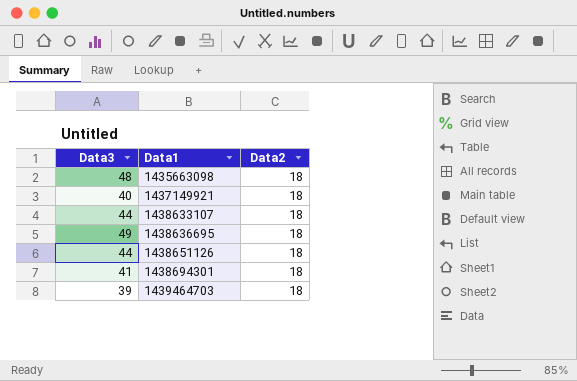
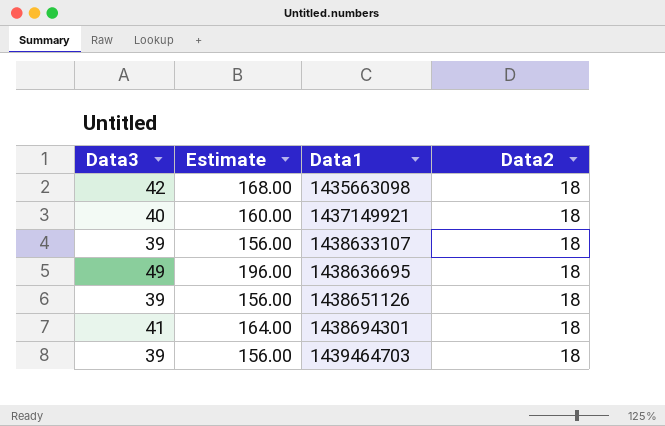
column Estimate | formula: none -> [Data3] * 4
1435663098 | Data3: 48 -> 42
1438633107 | Data3: 44 -> 39
1438651126 | Data3: 44 -> 39

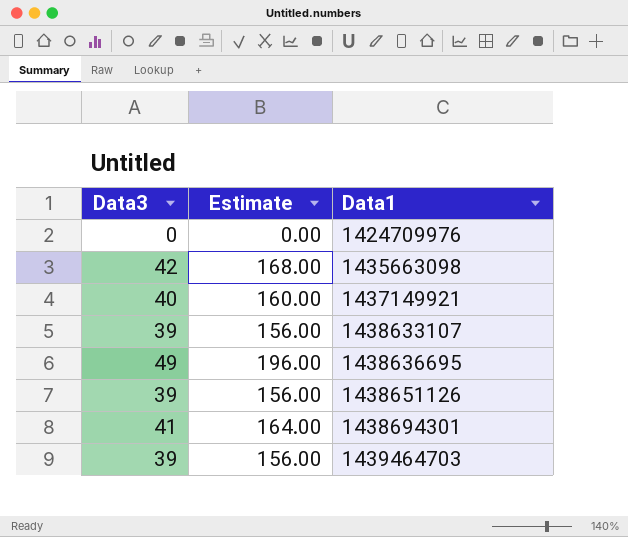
column Data2 | position: 4 -> none
row 1424709976: none -> 0 | 0.00

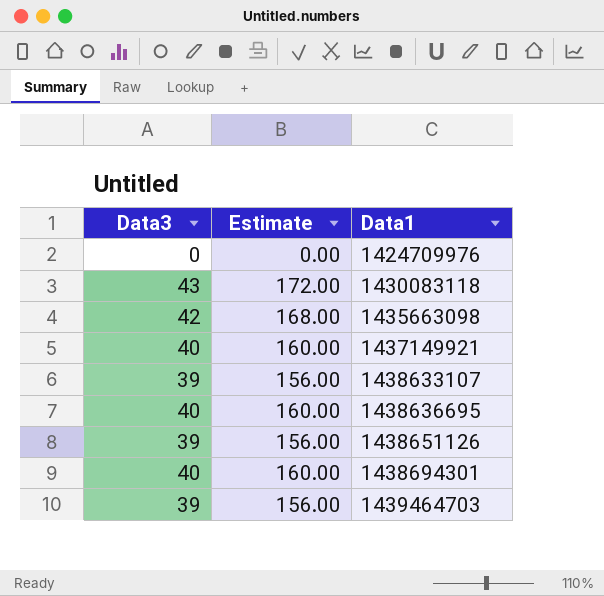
row 1430083118: none -> 43 | 172.00
1438636695 | Data3: 49 -> 40
1438636695 | Estimate: 196.00 -> 160.00
1438694301 | Data3: 41 -> 40
1438694301 | Estimate: 164.00 -> 160.00

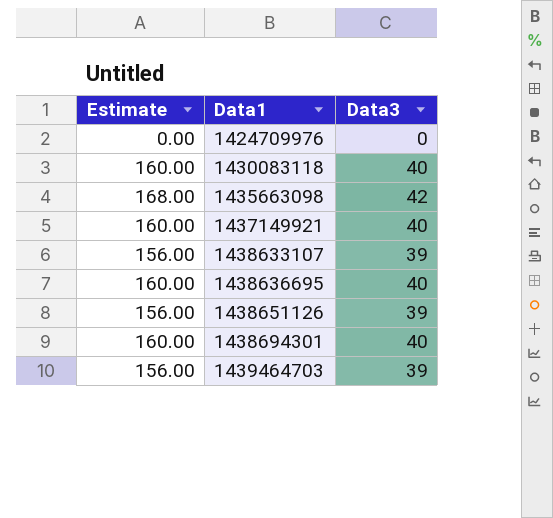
column Data3 | position: 1 -> 3
1430083118 | Estimate: 172.00 -> 160.00
1430083118 | Data3: 43 -> 40

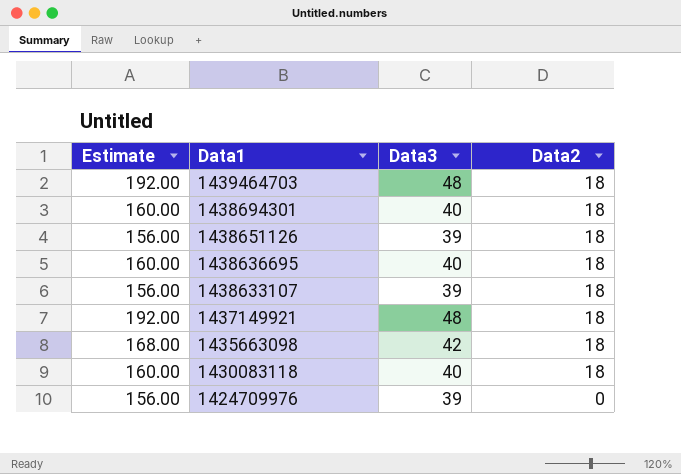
row order: Data1 ascending -> Data1 descending
column Data2 | position: none -> 4
1439464703 | Estimate: 156.00 -> 192.00
1439464703 | Data3: 39 -> 48
1437149921 | Estimate: 160.00 -> 192.00
1437149921 | Data3: 40 -> 48
1424709976 | Estimate: 0.00 -> 156.00
1424709976 | Data3: 0 -> 39

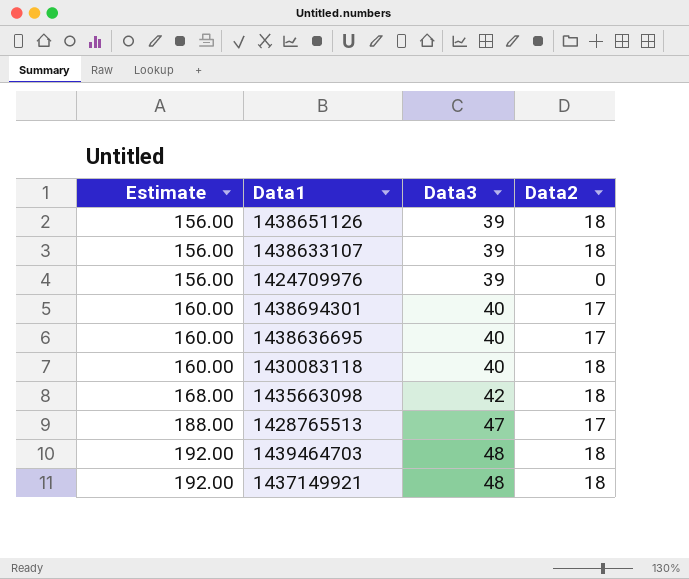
row order: Data1 descending -> Estimate ascending
1438694301 | Data2: 18 -> 17
1438636695 | Data2: 18 -> 17
row 1428765513: none -> 188.00 | 47 | 17

